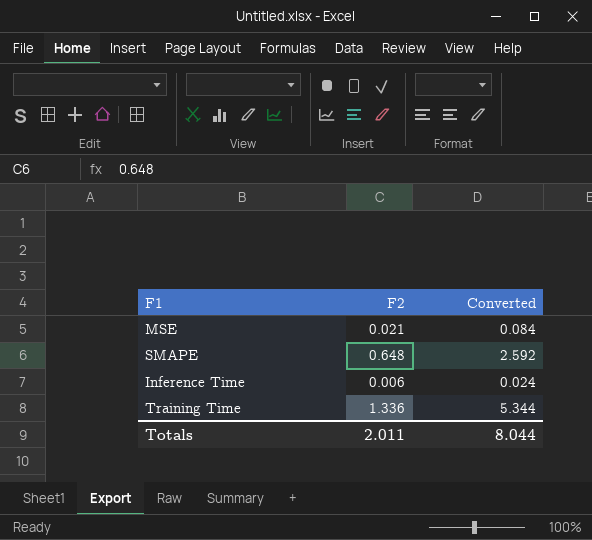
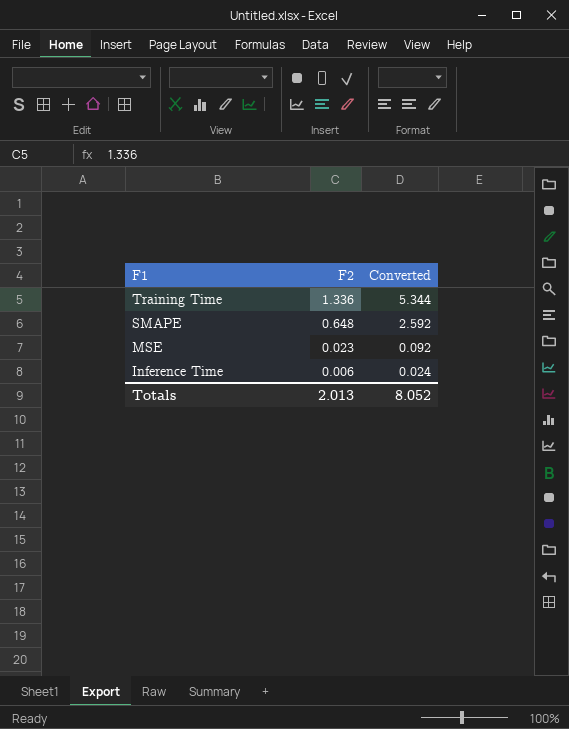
row order: none -> F1 descending
MSE | F2: 0.021 -> 0.023
MSE | Converted: 0.084 -> 0.092
Totals | F2: 2.011 -> 2.013
Totals | Converted: 8.044 -> 8.052

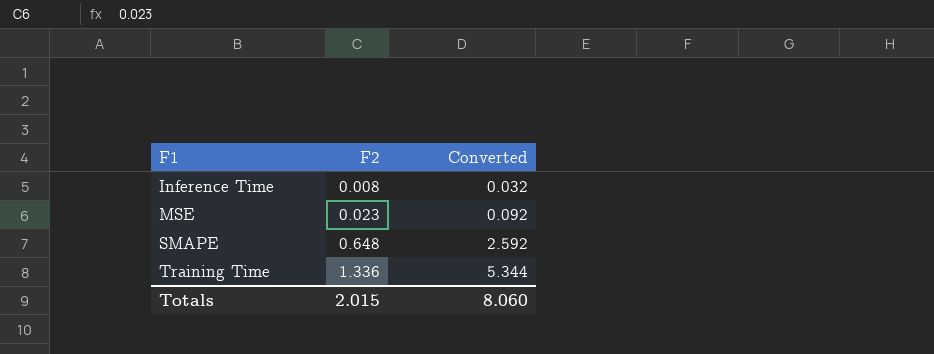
row order: F1 descending -> F1 ascending
Inference Time | F2: 0.006 -> 0.008
Inference Time | Converted: 0.024 -> 0.032
Totals | F2: 2.013 -> 2.015
Totals | Converted: 8.052 -> 8.060

